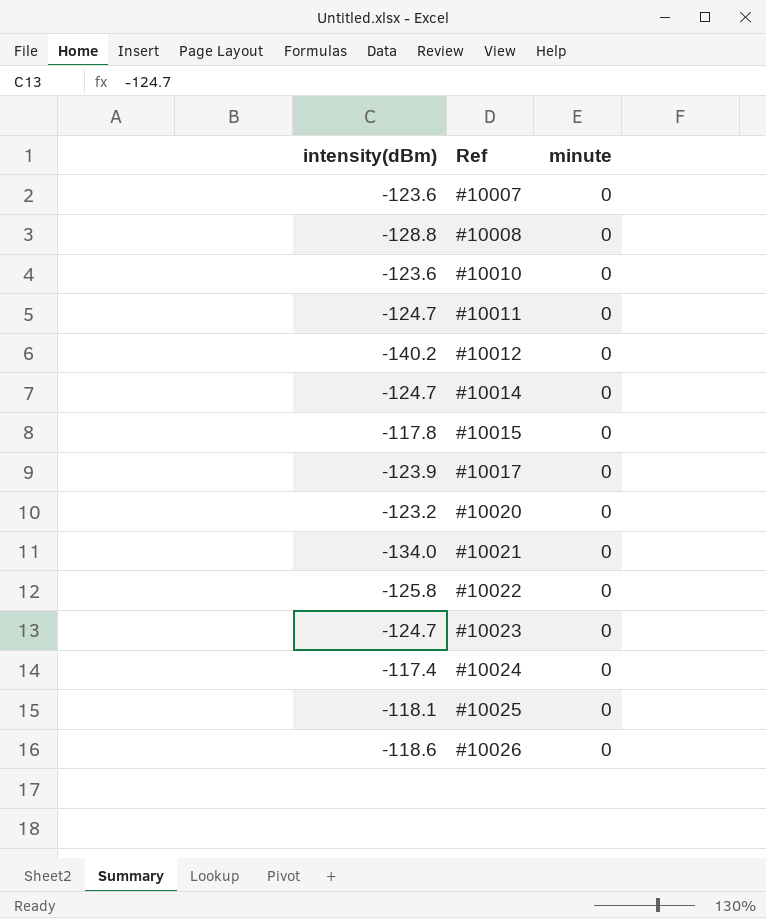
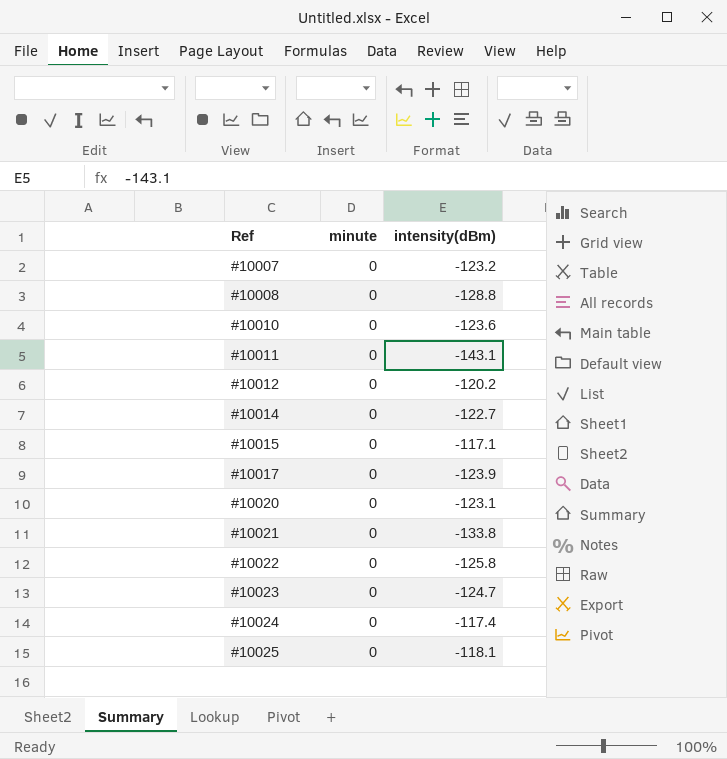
column intensity(dBm) | position: 1 -> 3
row #10026: -118.6 | 0 -> none
#10007 | intensity(dBm): -123.6 -> -123.2
#10011 | intensity(dBm): -124.7 -> -143.1
#10012 | intensity(dBm): -140.2 -> -120.2
#10014 | intensity(dBm): -124.7 -> -122.7
#10015 | intensity(dBm): -117.8 -> -117.1
#10020 | intensity(dBm): -123.2 -> -123.1
#10021 | intensity(dBm): -134.0 -> -133.8

